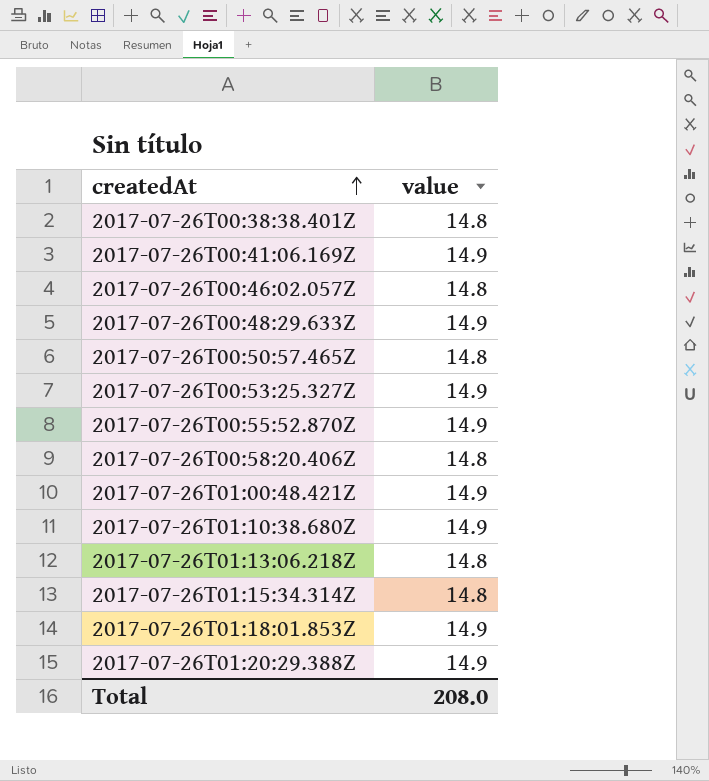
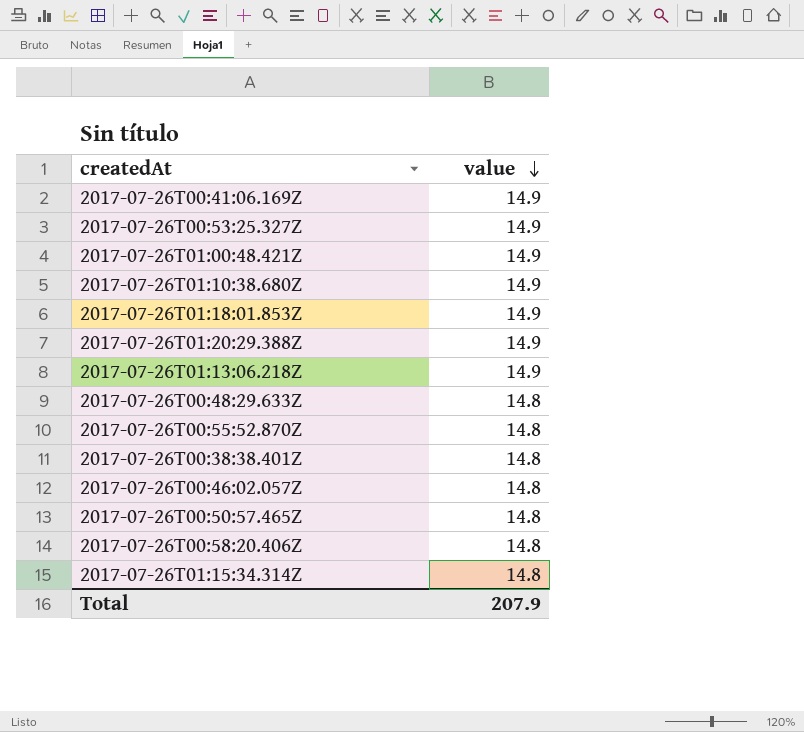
row order: createdAt ascending -> value descending
2017-07-26T01:13:06.218Z | value: 14.8 -> 14.9
2017-07-26T00:48:29.633Z | value: 14.9 -> 14.8
2017-07-26T00:55:52.870Z | value: 14.9 -> 14.8
Total | value: 208.0 -> 207.9

